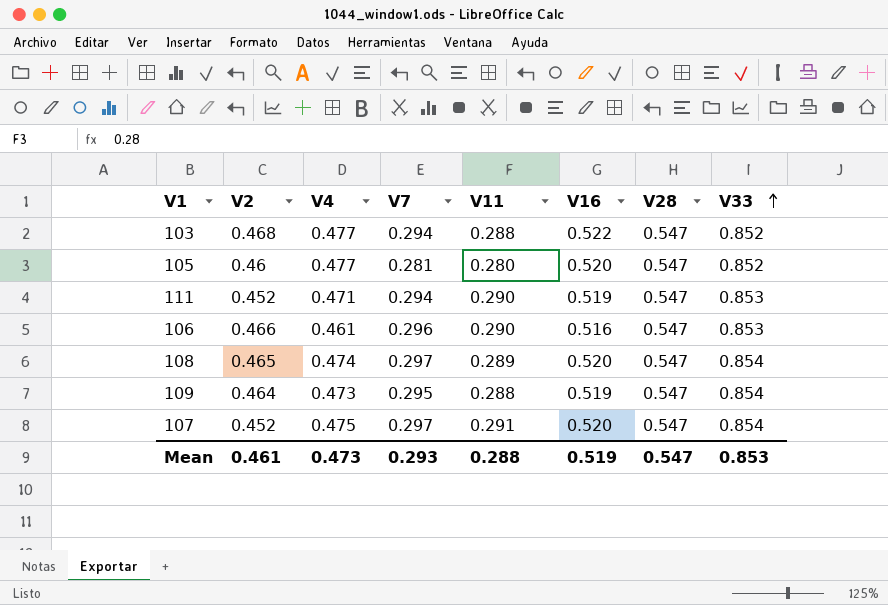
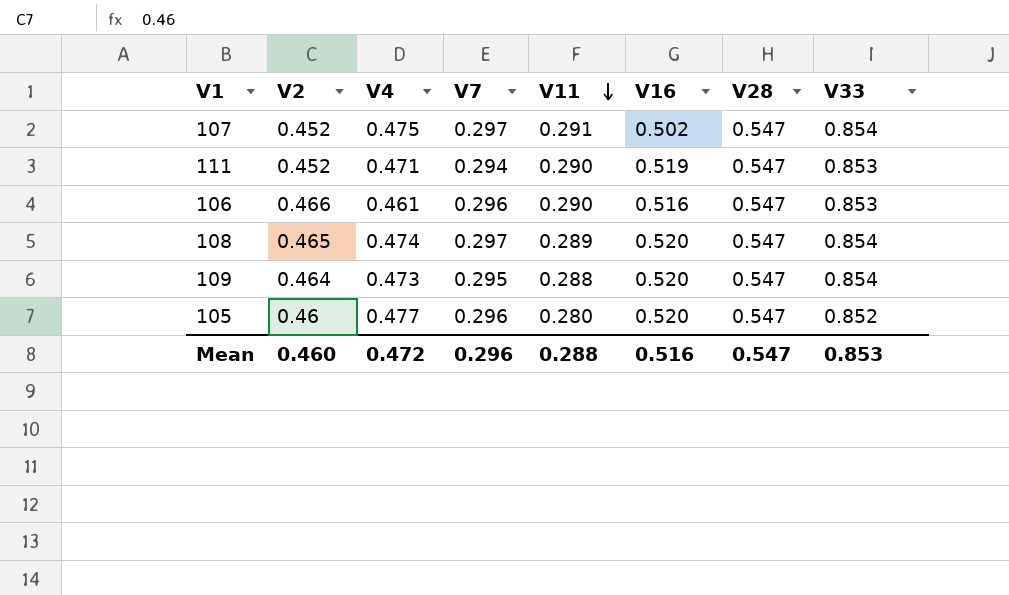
row order: V33 ascending -> V11 descending
row 103: 0.468 | 0.477 | 0.294 | 0.288 | 0.522 | 0.547 | 0.852 -> none
107 | V16: 0.520 -> 0.502
109 | V16: 0.519 -> 0.520
105 | V7: 0.281 -> 0.296
Mean | V2: 0.461 -> 0.460
Mean | V4: 0.473 -> 0.472
Mean | V7: 0.293 -> 0.296
Mean | V16: 0.519 -> 0.516

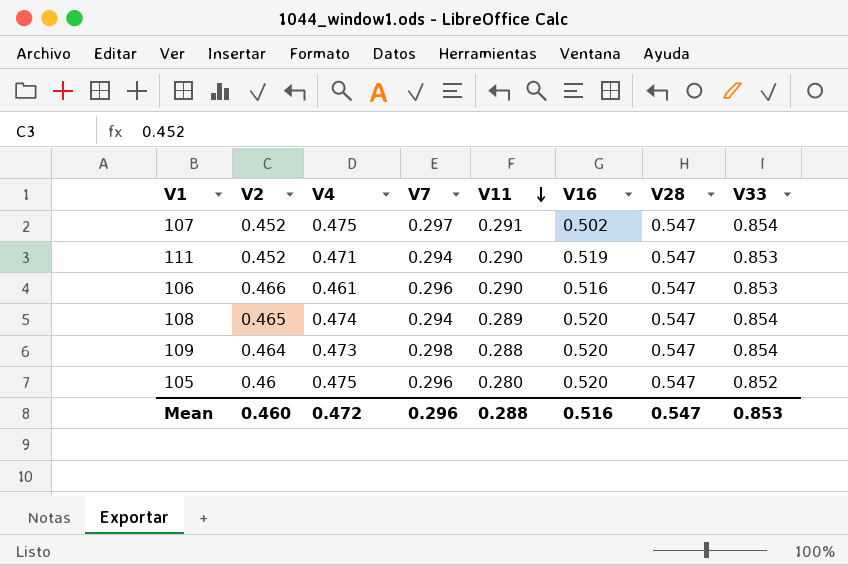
108 | V7: 0.297 -> 0.294
109 | V7: 0.295 -> 0.298
105 | V4: 0.477 -> 0.475

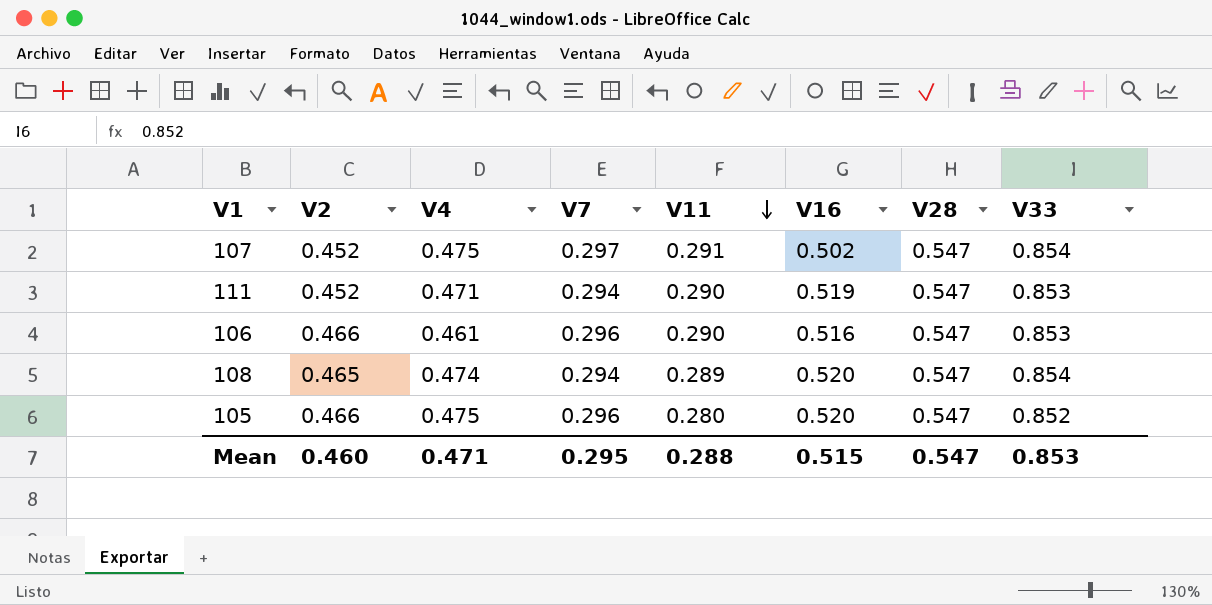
row 109: 0.464 | 0.473 | 0.298 | 0.288 | 0.520 | 0.547 | 0.854 -> none
105 | V2: 0.46 -> 0.466
Mean | V4: 0.472 -> 0.471
Mean | V7: 0.296 -> 0.295
Mean | V16: 0.516 -> 0.515

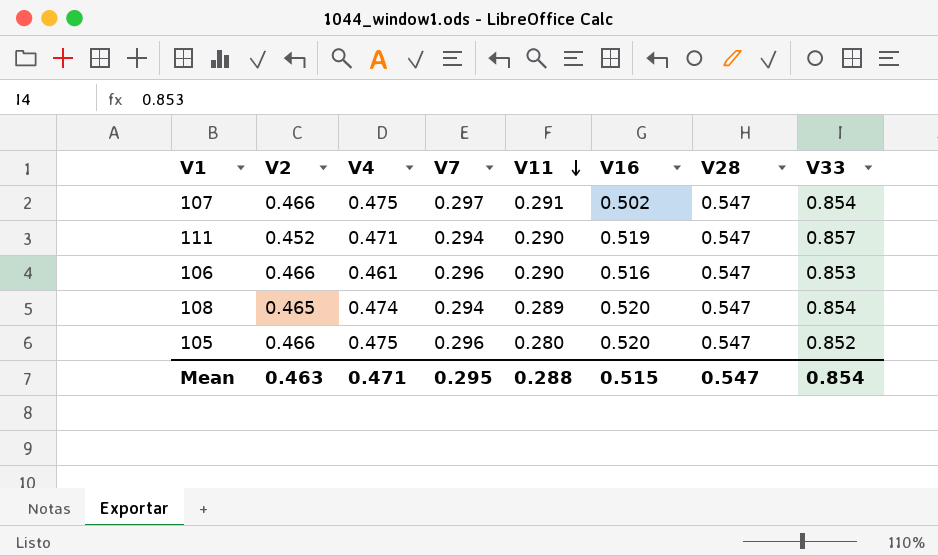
107 | V2: 0.452 -> 0.466
111 | V33: 0.853 -> 0.857
Mean | V2: 0.460 -> 0.463
Mean | V33: 0.853 -> 0.854

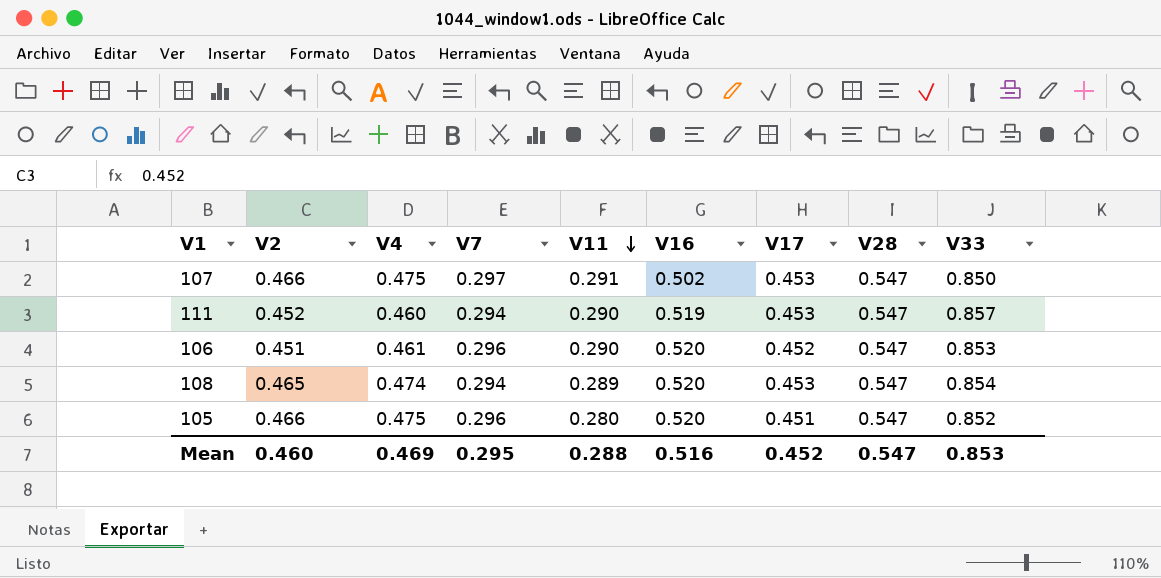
column V17 | position: none -> 7
107 | V33: 0.854 -> 0.850
111 | V4: 0.471 -> 0.460
106 | V2: 0.466 -> 0.451
106 | V16: 0.516 -> 0.520
Mean | V2: 0.463 -> 0.460
Mean | V4: 0.471 -> 0.469
Mean | V16: 0.515 -> 0.516
Mean | V33: 0.854 -> 0.853

